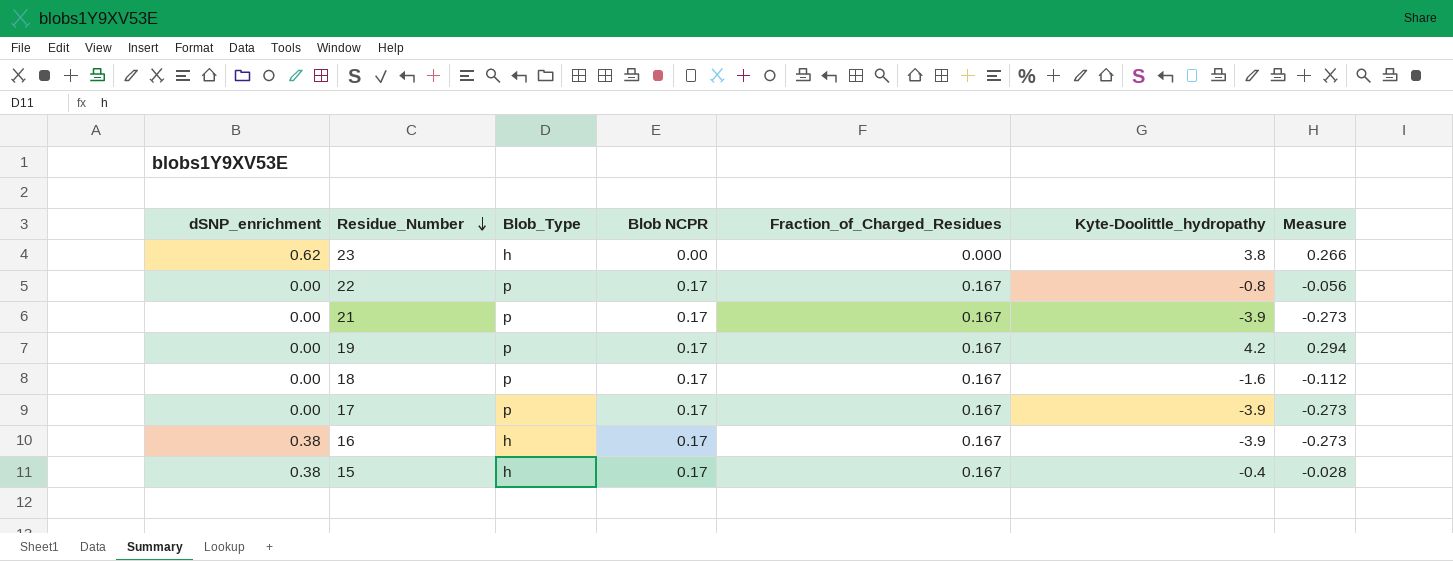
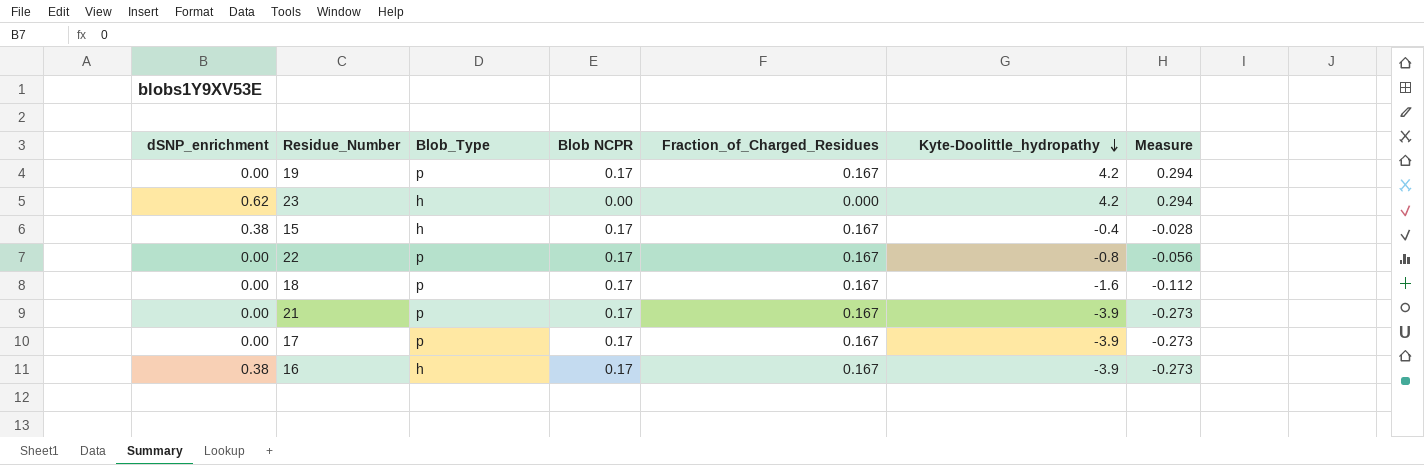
row order: Residue_Number descending -> Kyte-Doolittle_hydropathy descending
23 | Kyte-Doolittle_hydropathy: 3.8 -> 4.2
23 | Measure: 0.266 -> 0.294

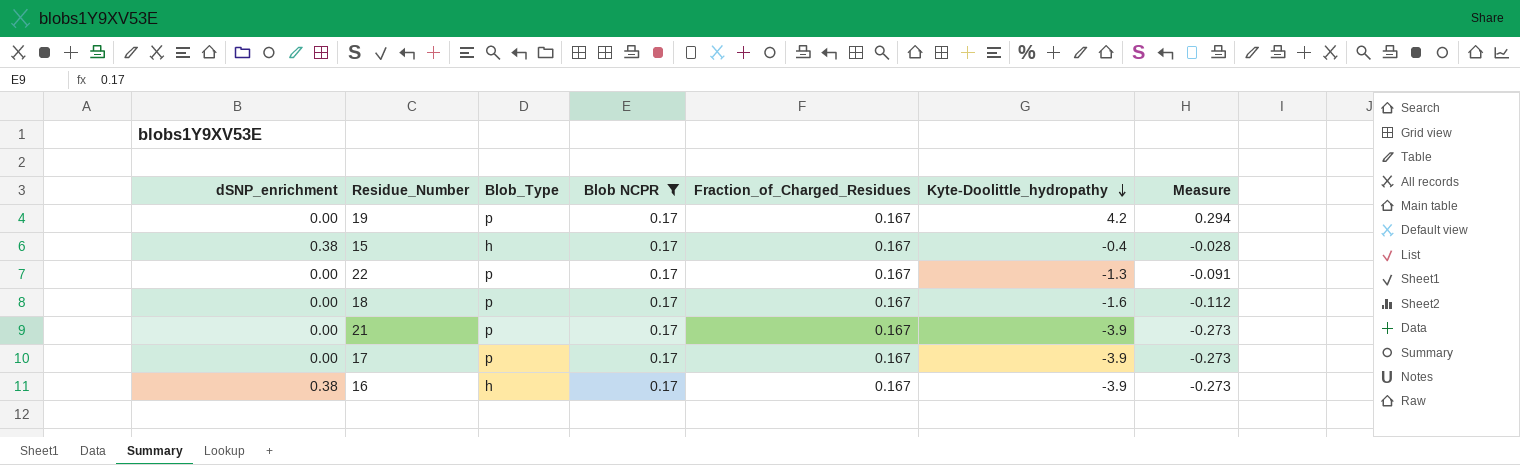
filter: none -> Blob NCPR = 0.17
22 | Kyte-Doolittle_hydropathy: -0.8 -> -1.3
22 | Measure: -0.056 -> -0.091

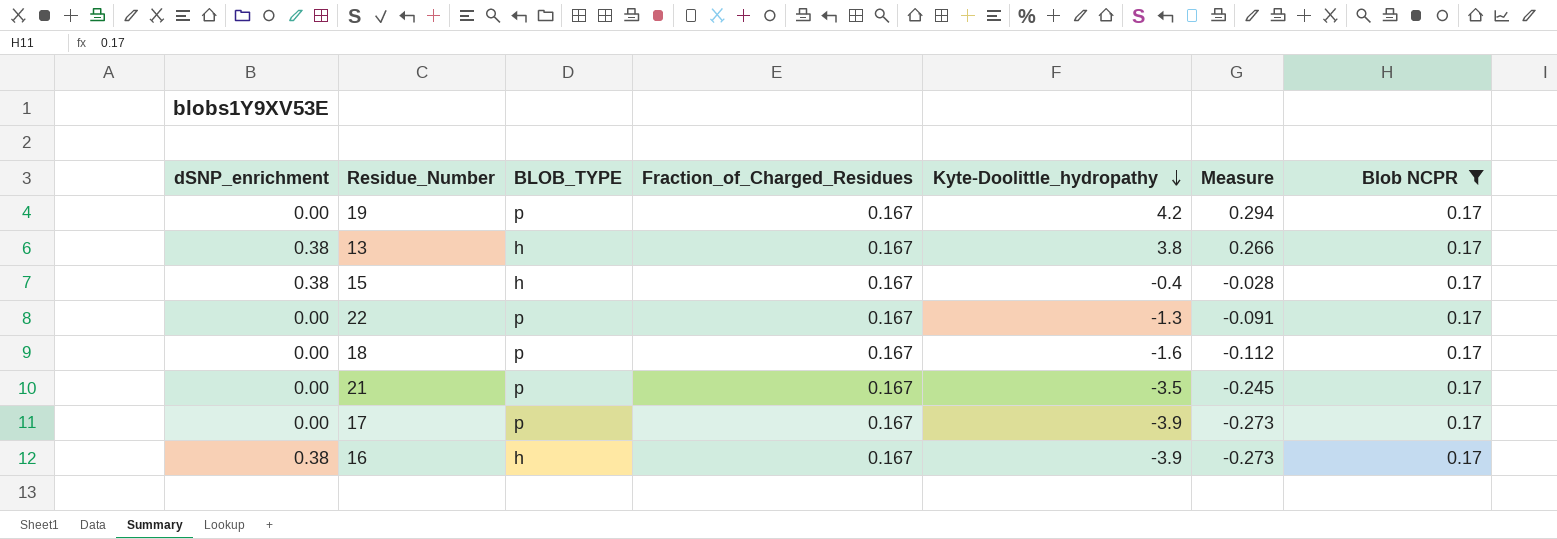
column name: Blob_Type -> BLOB_TYPE
column Blob NCPR | position: 4 -> 7
row 13: none -> 0.38 | h | 0.167 | 3.8 | 0.266 | 0.17
21 | Kyte-Doolittle_hydropathy: -3.9 -> -3.5
21 | Measure: -0.273 -> -0.245

